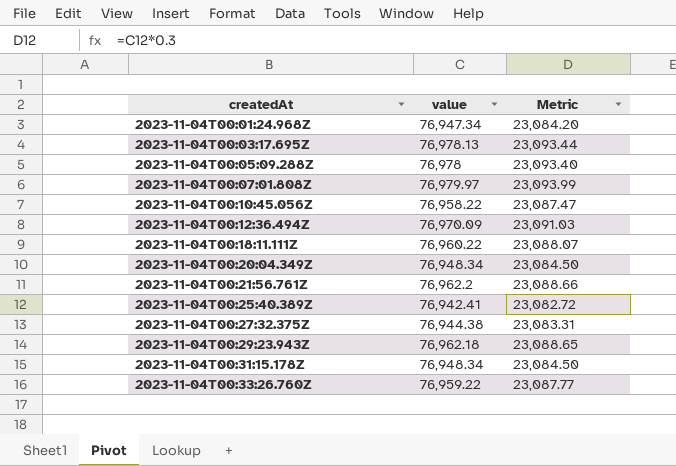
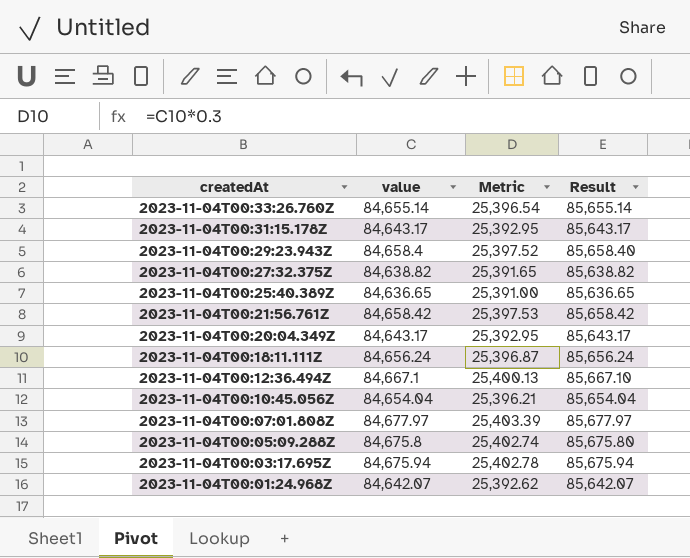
row order: createdAt ascending -> createdAt descending
column Result | formula: none -> [value] + 1000
2023-11-04T00:33:26.760Z | value: 76,959.22 -> 84,655.14
2023-11-04T00:33:26.760Z | Metric: 23,087.77 -> 25,396.54
2023-11-04T00:31:15.178Z | value: 76,948.34 -> 84,643.17
2023-11-04T00:31:15.178Z | Metric: 23,084.50 -> 25,392.95
2023-11-04T00:29:23.943Z | value: 76,962.18 -> 84,658.4
2023-11-04T00:29:23.943Z | Metric: 23,088.65 -> 25,397.52
2023-11-04T00:27:32.375Z | value: 76,944.38 -> 84,638.82
2023-11-04T00:27:32.375Z | Metric: 23,083.31 -> 25,391.65
2023-11-04T00:25:40.389Z | value: 76,942.41 -> 84,636.65
2023-11-04T00:25:40.389Z | Metric: 23,082.72 -> 25,391.00
2023-11-04T00:21:56.761Z | value: 76,962.2 -> 84,658.42
2023-11-04T00:21:56.761Z | Metric: 23,088.66 -> 25,397.53
2023-11-04T00:20:04.349Z | value: 76,948.34 -> 84,643.17
2023-11-04T00:20:04.349Z | Metric: 23,084.50 -> 25,392.95
2023-11-04T00:18:11.111Z | value: 76,960.22 -> 84,656.24
2023-11-04T00:18:11.111Z | Metric: 23,088.07 -> 25,396.87
2023-11-04T00:12:36.494Z | value: 76,970.09 -> 84,667.1
2023-11-04T00:12:36.494Z | Metric: 23,091.03 -> 25,400.13
2023-11-04T00:10:45.056Z | value: 76,958.22 -> 84,654.04
2023-11-04T00:10:45.056Z | Metric: 23,087.47 -> 25,396.21
2023-11-04T00:07:01.808Z | value: 76,979.97 -> 84,677.97
2023-11-04T00:07:01.808Z | Metric: 23,093.99 -> 25,403.39
2023-11-04T00:05:09.288Z | value: 76,978 -> 84,675.8
2023-11-04T00:05:09.288Z | Metric: 23,093.40 -> 25,402.74
2023-11-04T00:03:17.695Z | value: 76,978.13 -> 84,675.94
2023-11-04T00:03:17.695Z | Metric: 23,093.44 -> 25,402.78
2023-11-04T00:01:24.968Z | value: 76,947.34 -> 84,642.07
2023-11-04T00:01:24.968Z | Metric: 23,084.20 -> 25,392.62

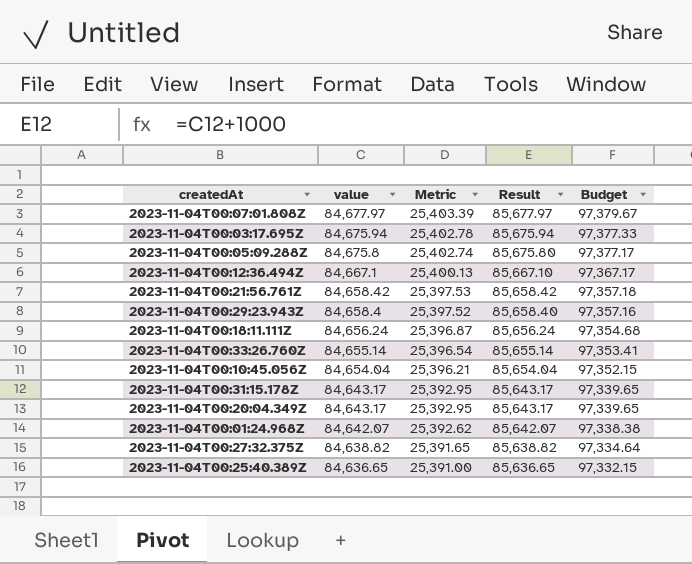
row order: createdAt descending -> value descending
column Budget | formula: none -> [value] * 1.15

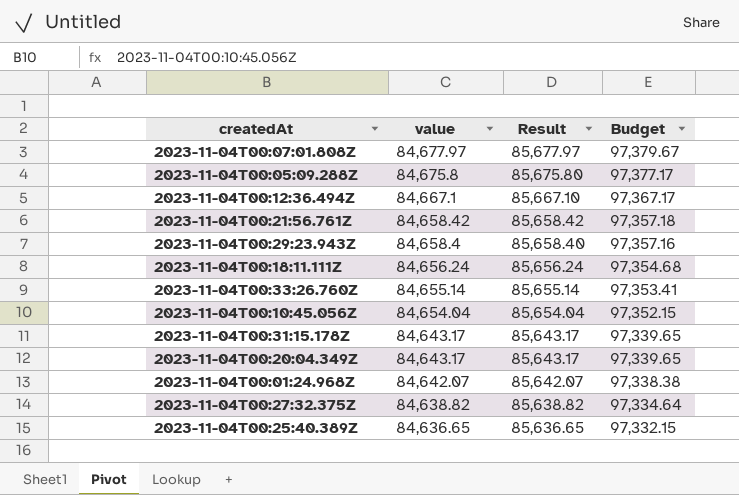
column Metric | formula: [value] * 0.3 -> none
row 2023-11-04T00:03:17.695Z: 84,675.94 | 25,402.78 | 85,675.94 | 97,377.33 -> none

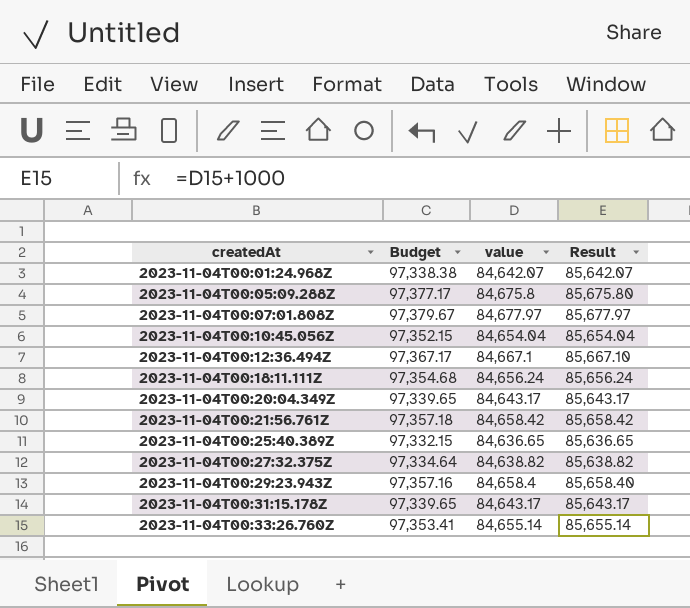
row order: value descending -> createdAt ascending
column Budget | position: 4 -> 2

